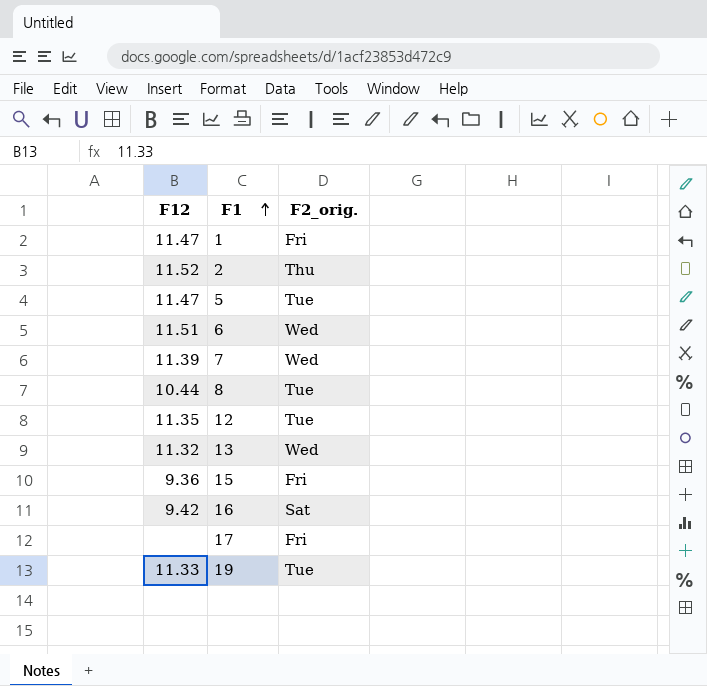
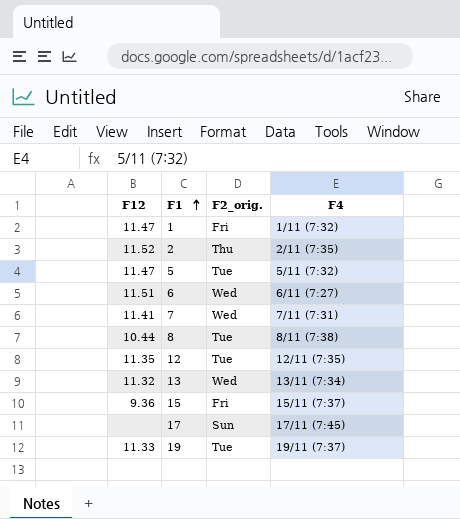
column F4 | position: none -> 4
row 16: 9.42 | Sat -> none
7 | F12: 11.39 -> 11.41
17 | F2_orig.: Fri -> Sun

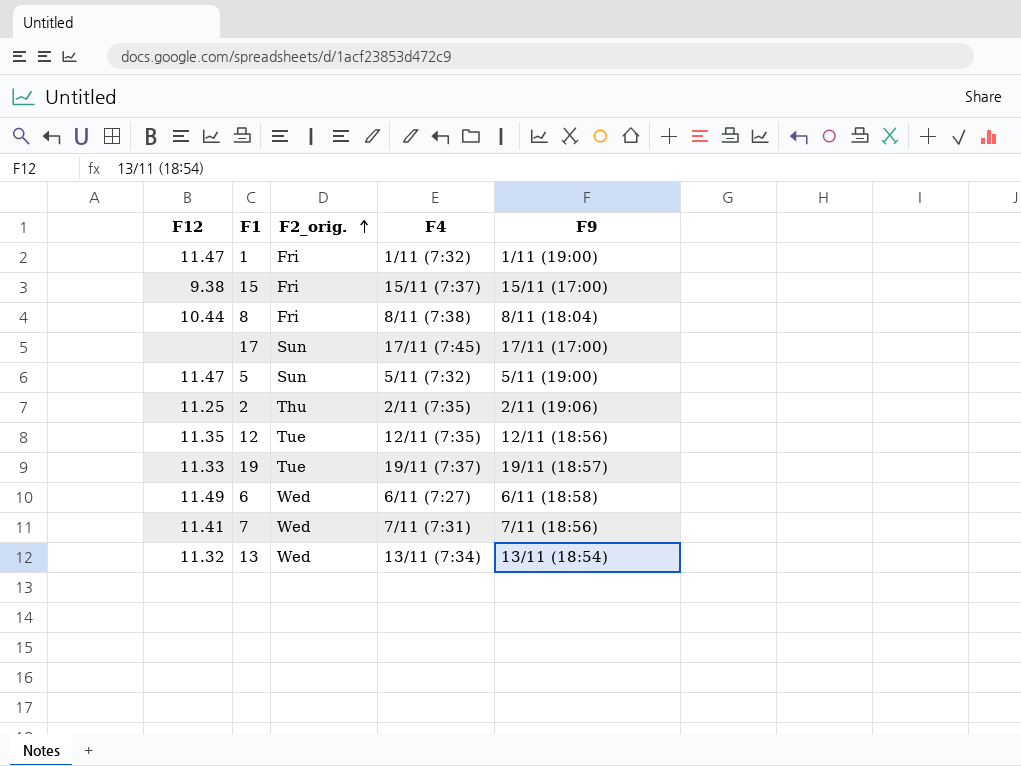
row order: F1 ascending -> F2_orig. ascending
column F9 | position: none -> 5
15 | F12: 9.36 -> 9.38
8 | F2_orig.: Tue -> Fri
5 | F2_orig.: Tue -> Sun
2 | F12: 11.52 -> 11.25
6 | F12: 11.51 -> 11.49

